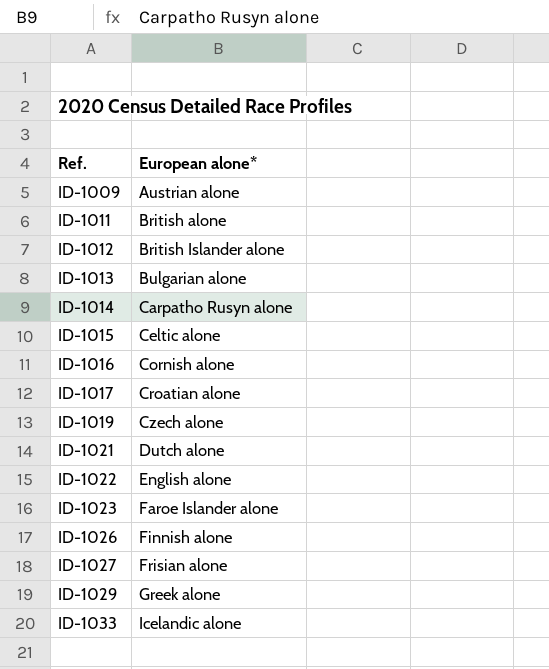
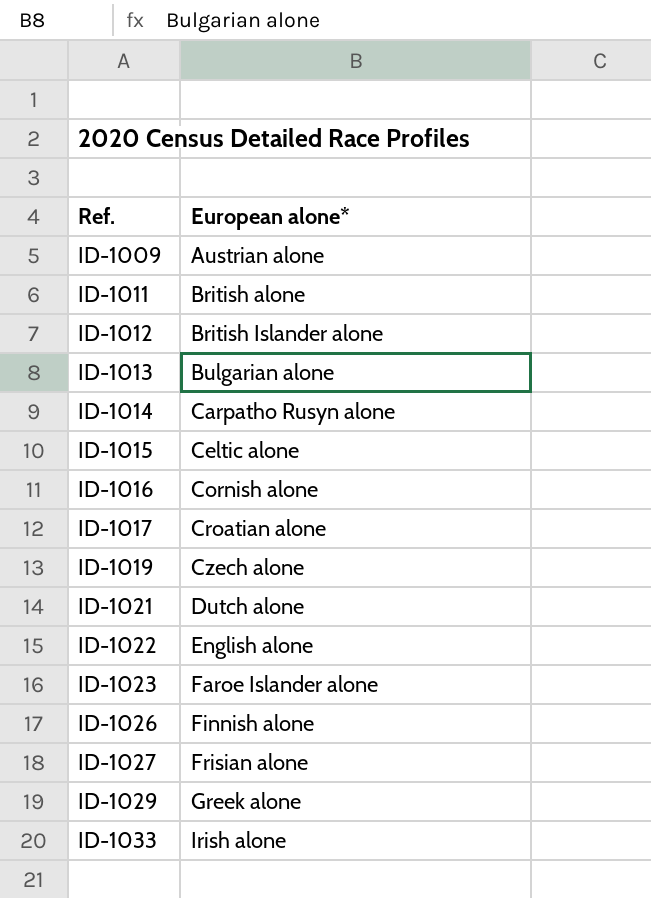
ID-1033 | European alone*: Icelandic alone -> Irish alone

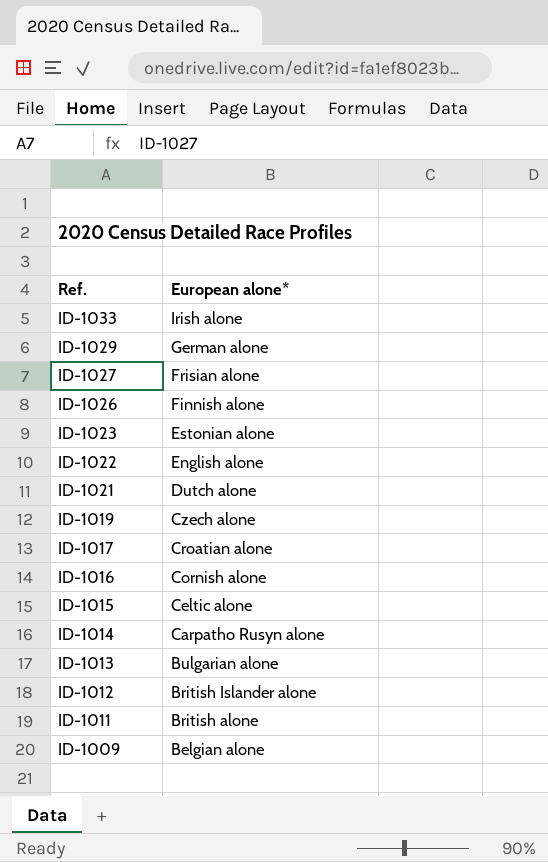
row order: Ref. ascending -> Ref. descending
ID-1029 | European alone*: Greek alone -> German alone
ID-1023 | European alone*: Faroe Islander alone -> Estonian alone
ID-1009 | European alone*: Austrian alone -> Belgian alone

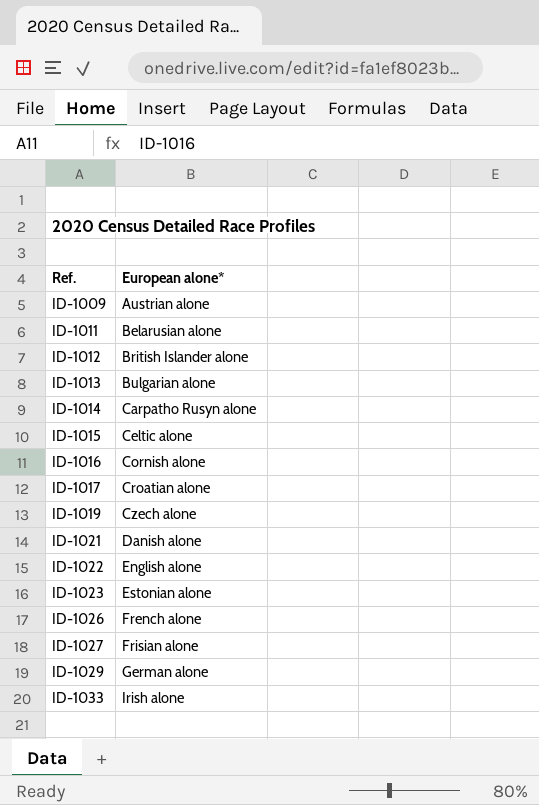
row order: Ref. descending -> Ref. ascending
ID-1009 | European alone*: Belgian alone -> Austrian alone
ID-1011 | European alone*: British alone -> Belarusian alone
ID-1021 | European alone*: Dutch alone -> Danish alone
ID-1026 | European alone*: Finnish alone -> French alone

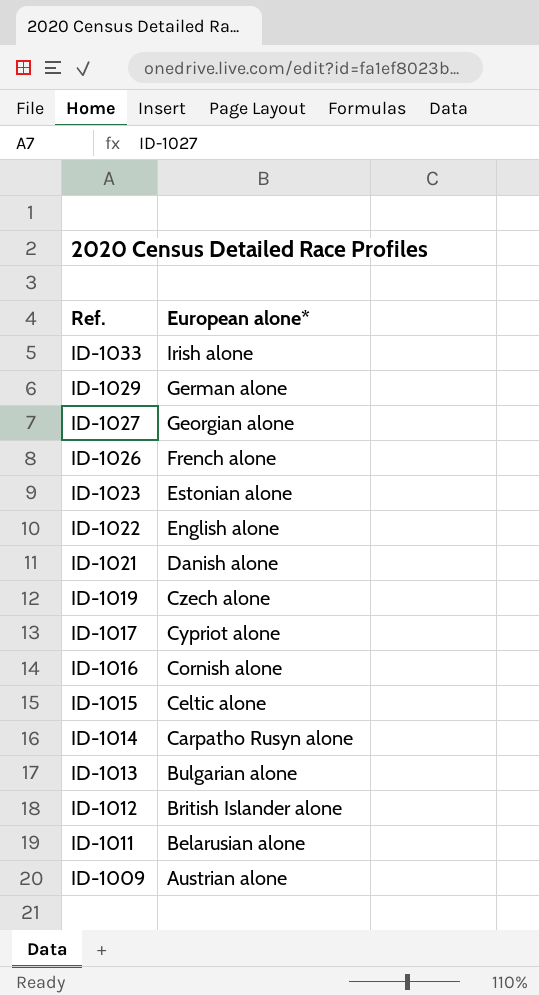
row order: Ref. ascending -> Ref. descending
ID-1027 | European alone*: Frisian alone -> Georgian alone
ID-1017 | European alone*: Croatian alone -> Cypriot alone

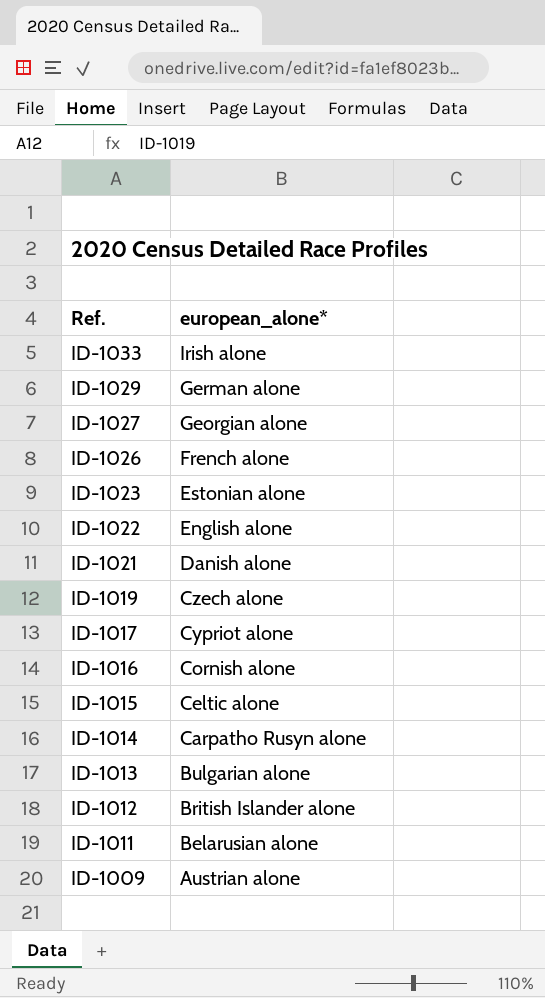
column name: European alone* -> european_alone*

